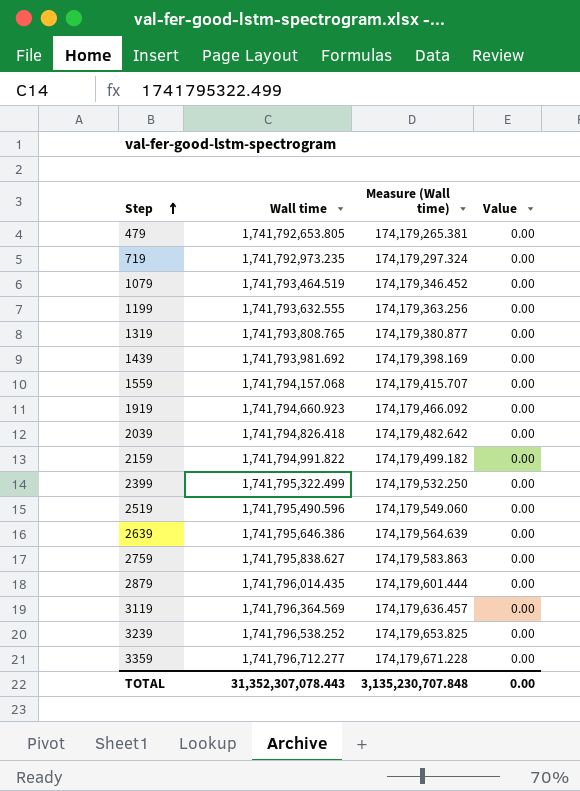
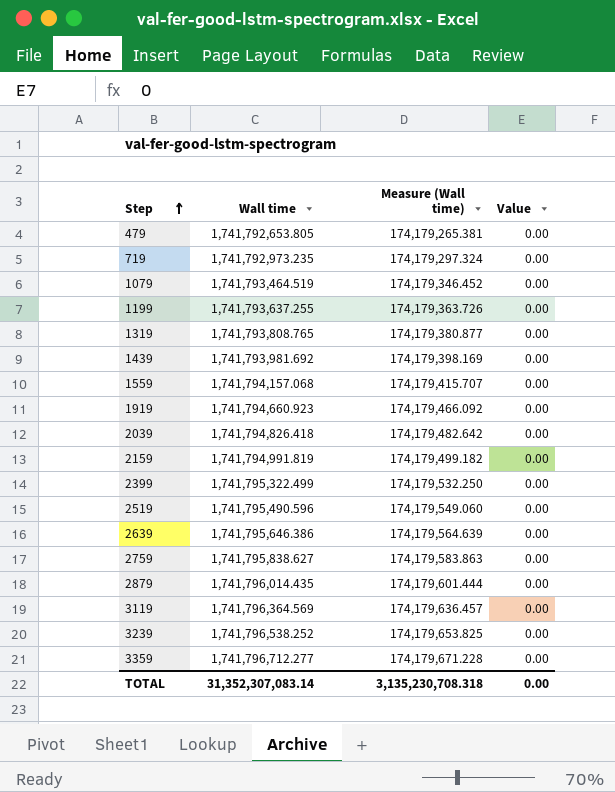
1199 | Wall time: 1,741,793,632.555 -> 1,741,793,637.255
1199 | Measure (Wall time): 174,179,363.256 -> 174,179,363.726
2159 | Wall time: 1,741,794,991.822 -> 1,741,794,991.819
TOTAL | Wall time: 31,352,307,078.443 -> 31,352,307,083.14
TOTAL | Measure (Wall time): 3,135,230,707.848 -> 3,135,230,708.318

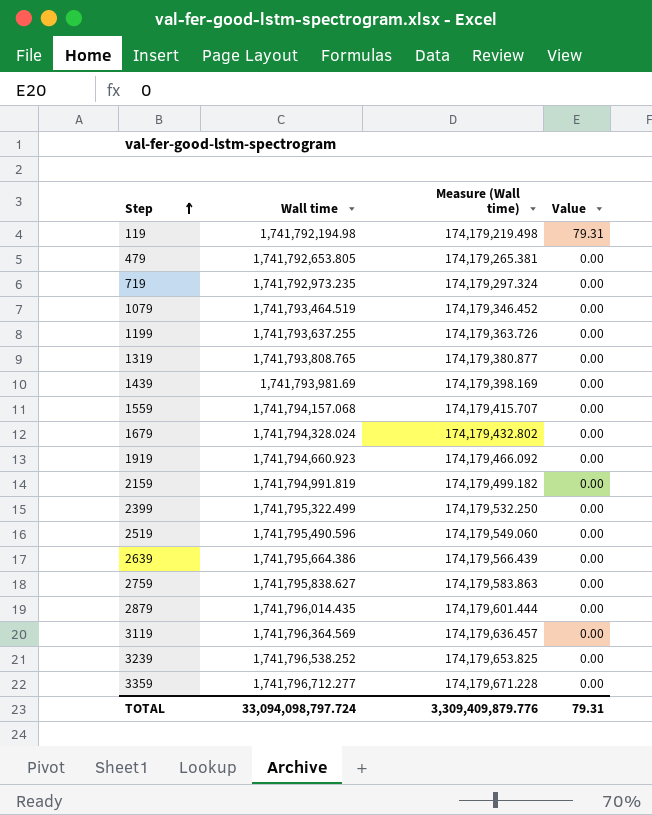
row 2039: 1,741,794,826.418 | 174,179,482.642 | 0.00 -> none
row 119: none -> 1,741,792,194.98 | 174,179,219.498 | 79.31
1439 | Wall time: 1,741,793,981.692 -> 1,741,793,981.69
row 1679: none -> 1,741,794,328.024 | 174,179,432.802 | 0.00
2639 | Wall time: 1,741,795,646.386 -> 1,741,795,664.386
2639 | Measure (Wall time): 174,179,564.639 -> 174,179,566.439
TOTAL | Wall time: 31,352,307,083.14 -> 33,094,098,797.724
TOTAL | Measure (Wall time): 3,135,230,708.318 -> 3,309,409,879.776
TOTAL | Value: 0.00 -> 79.31

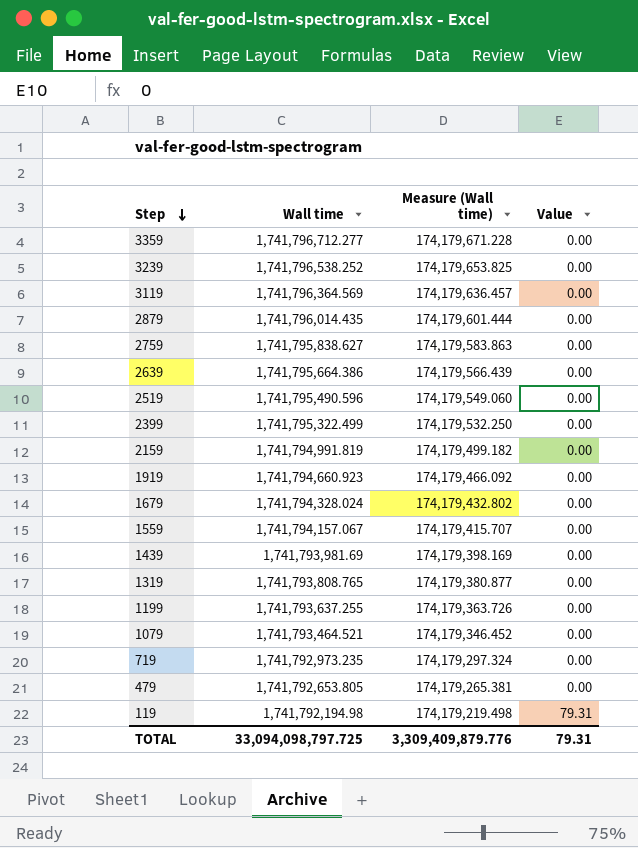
row order: Step ascending -> Step descending
1559 | Wall time: 1,741,794,157.068 -> 1,741,794,157.067
1079 | Wall time: 1,741,793,464.519 -> 1,741,793,464.521
TOTAL | Wall time: 33,094,098,797.724 -> 33,094,098,797.725

